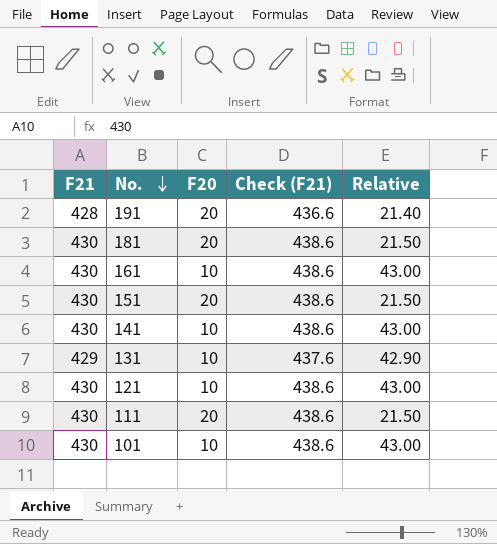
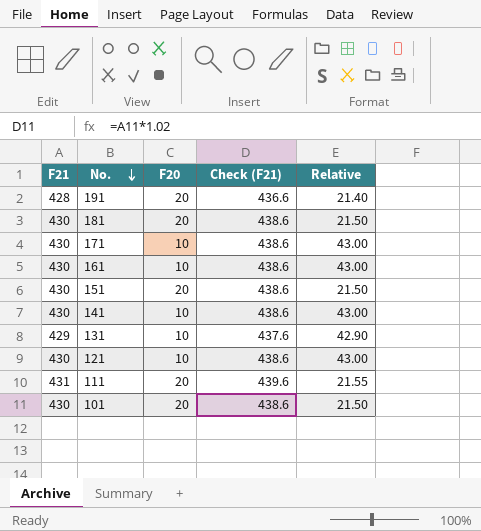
row 171: none -> 430 | 10 | 438.6 | 43.00
111 | F21: 430 -> 431
111 | Check (F21): 438.6 -> 439.6
111 | Relative: 21.50 -> 21.55
101 | F20: 10 -> 20
101 | Relative: 43.00 -> 21.50

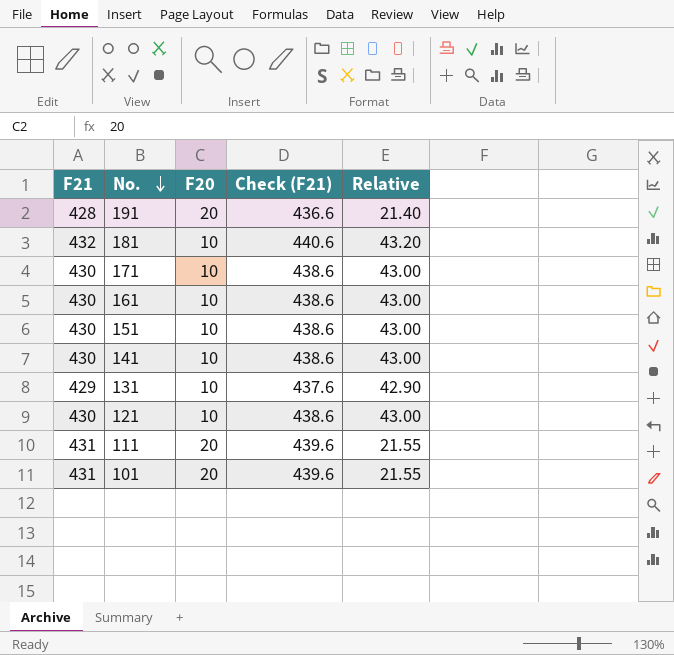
181 | F21: 430 -> 432
181 | F20: 20 -> 10
181 | Check (F21): 438.6 -> 440.6
181 | Relative: 21.50 -> 43.20
151 | F20: 20 -> 10
151 | Relative: 21.50 -> 43.00
101 | F21: 430 -> 431
101 | Check (F21): 438.6 -> 439.6
101 | Relative: 21.50 -> 21.55

